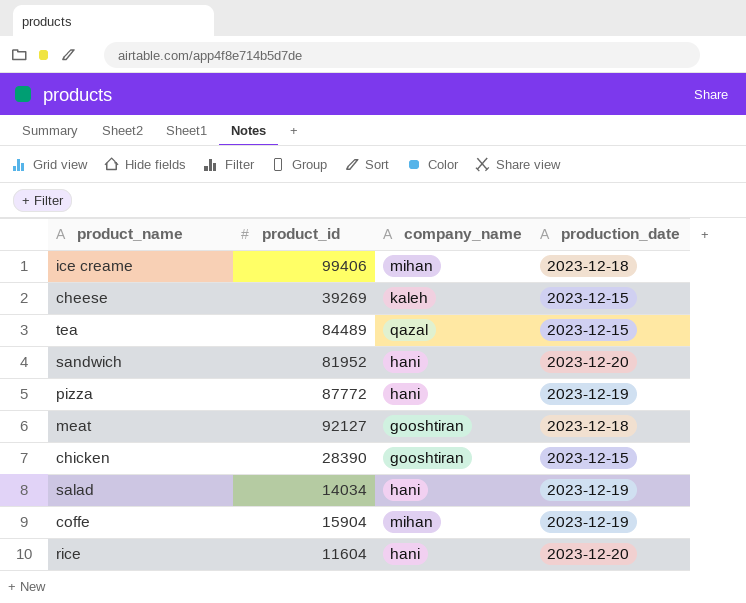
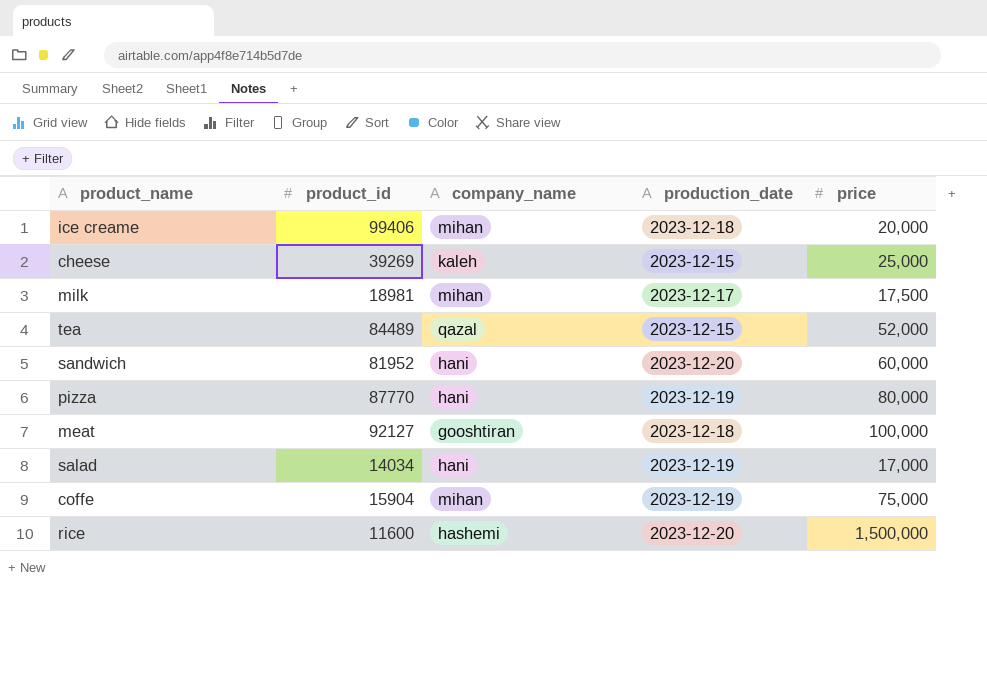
column price | position: none -> 5
row chicken: 28390 | gooshtiran | 2023-12-15 -> none
row milk: none -> 18981 | mihan | 2023-12-17 | 17,500
pizza | product_id: 87772 -> 87770
rice | product_id: 11604 -> 11600
rice | company_name: hani -> hashemi

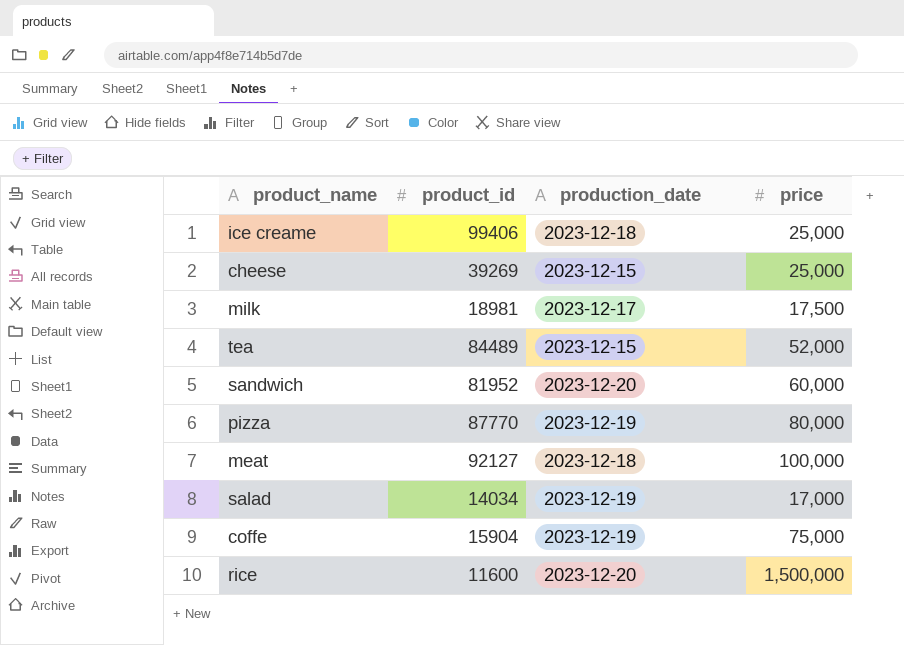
column company_name | position: 3 -> none
ice creame | price: 20,000 -> 25,000

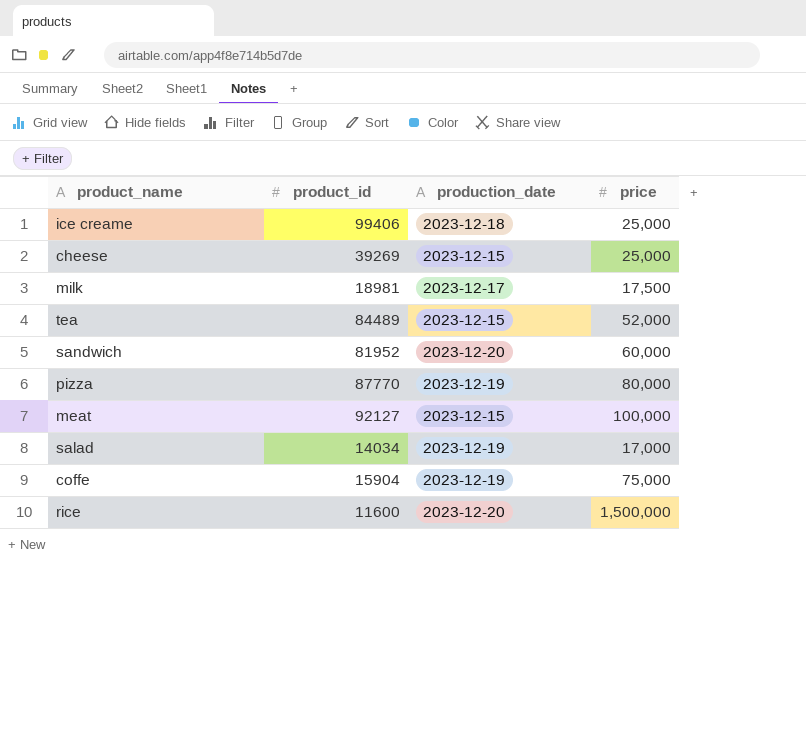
meat | production_date: 2023-12-18 -> 2023-12-15

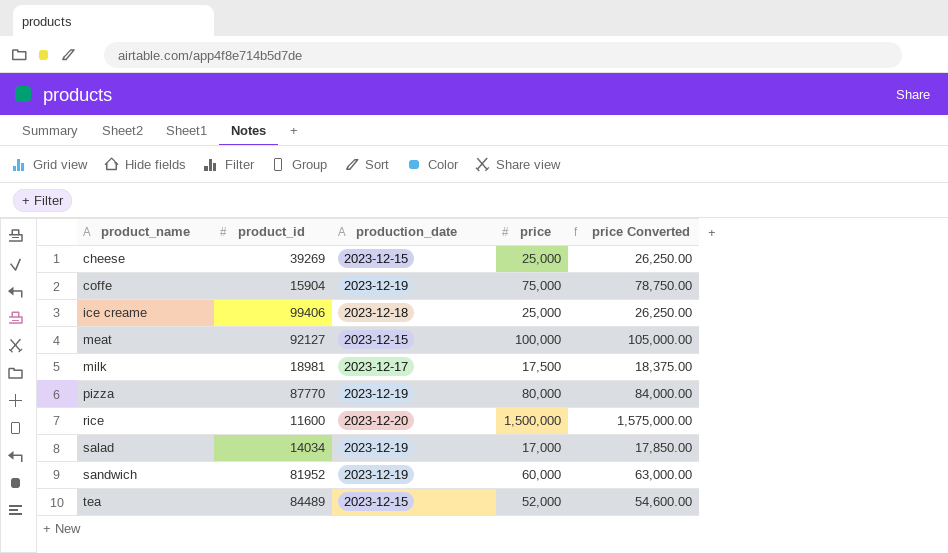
row order: none -> product_name ascending
column price Converted | formula: none -> [price] * 1.05
sandwich | production_date: 2023-12-20 -> 2023-12-19

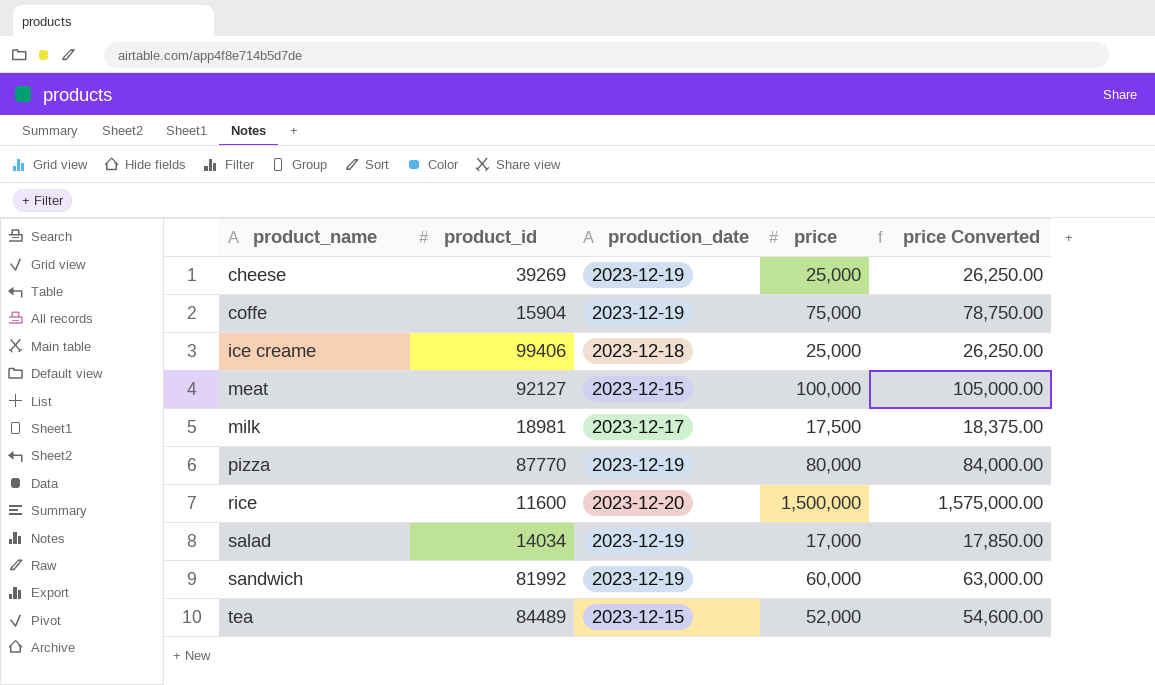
cheese | production_date: 2023-12-15 -> 2023-12-19
sandwich | product_id: 81952 -> 81992

